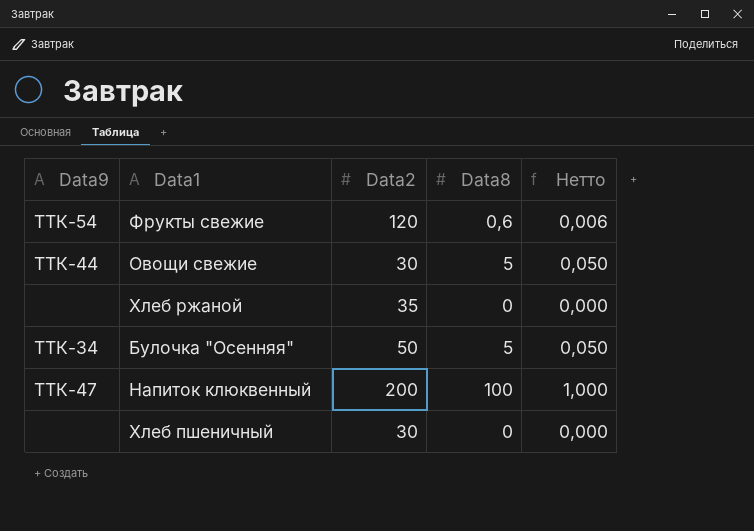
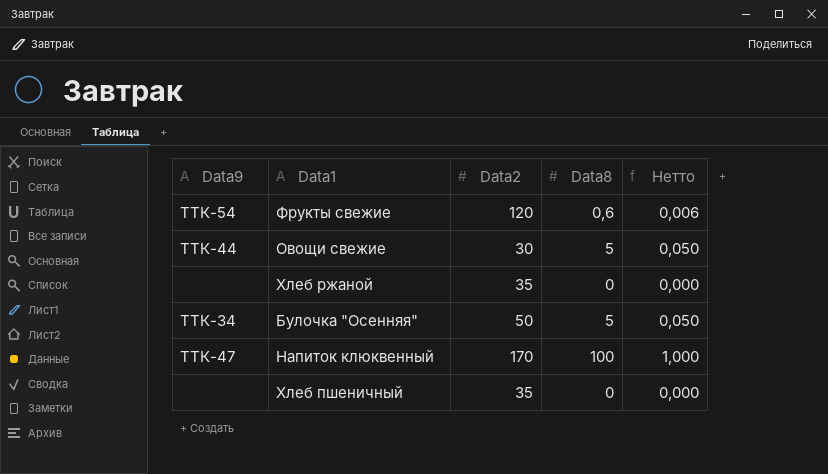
Напиток клюквенный | Data2: 200 -> 170
Хлеб пшеничный | Data2: 30 -> 35

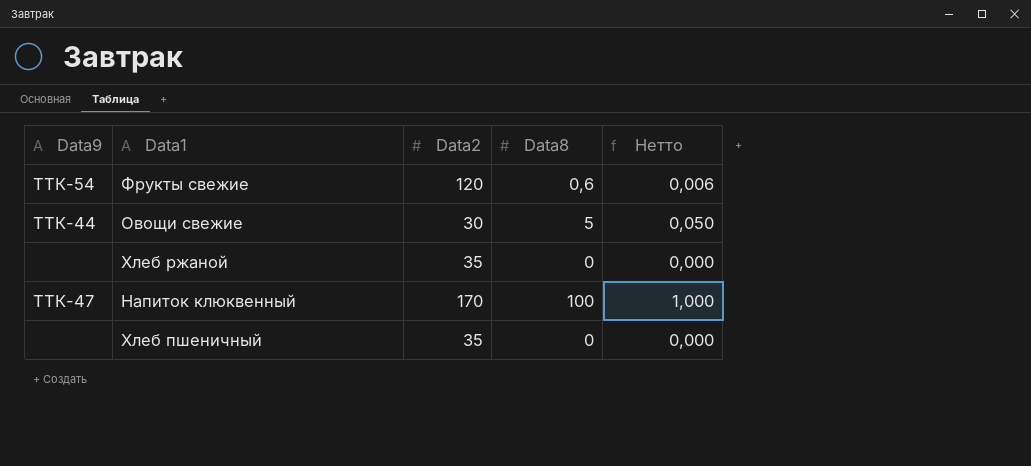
row Булочка "Осенняя": ТТК-34 | 50 | 5 | 0,050 -> none

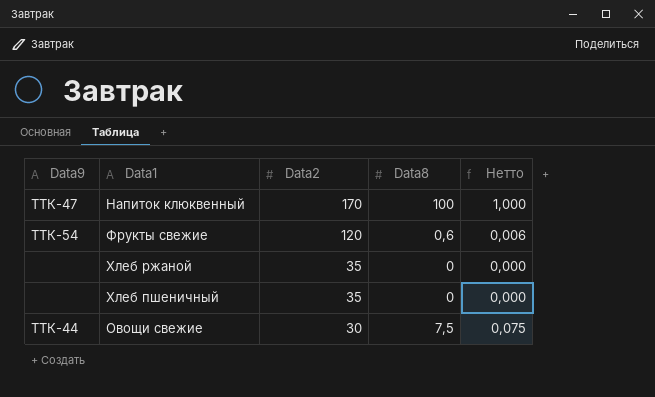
row order: none -> Data2 descending
Овощи свежие | Data8: 5 -> 7,5
Овощи свежие | Нетто: 0,050 -> 0,075

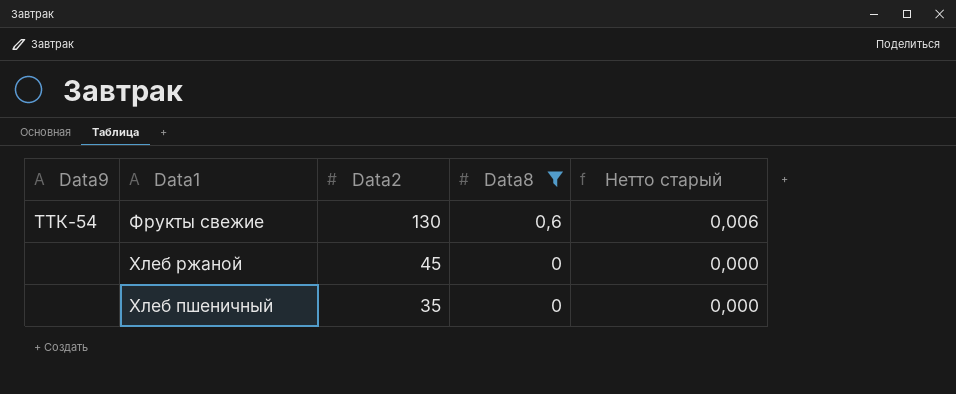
filter: none -> Data8 <= 0,6
column name: Нетто -> Нетто старый
Фрукты свежие | Data2: 120 -> 130
Хлеб ржаной | Data2: 35 -> 45

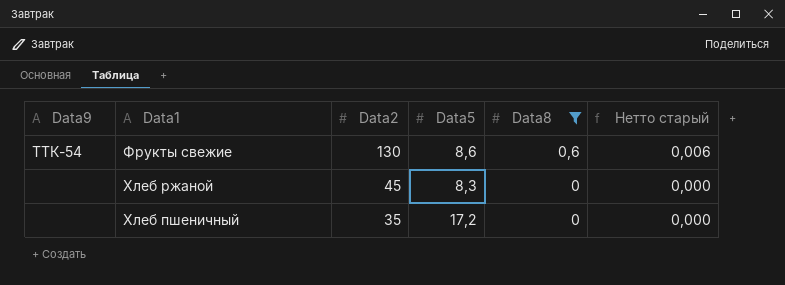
column Data5 | position: none -> 4

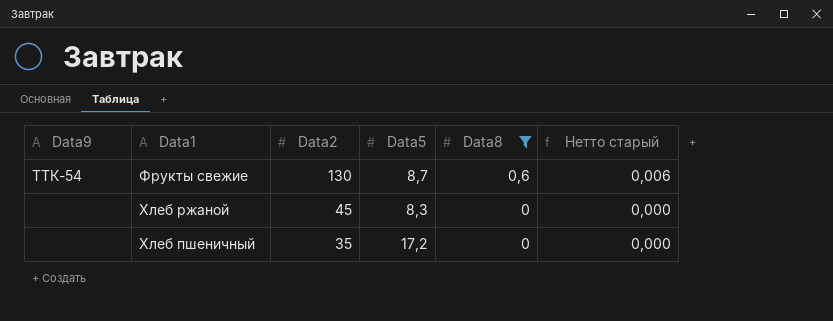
Фрукты свежие | Data5: 8,6 -> 8,7

